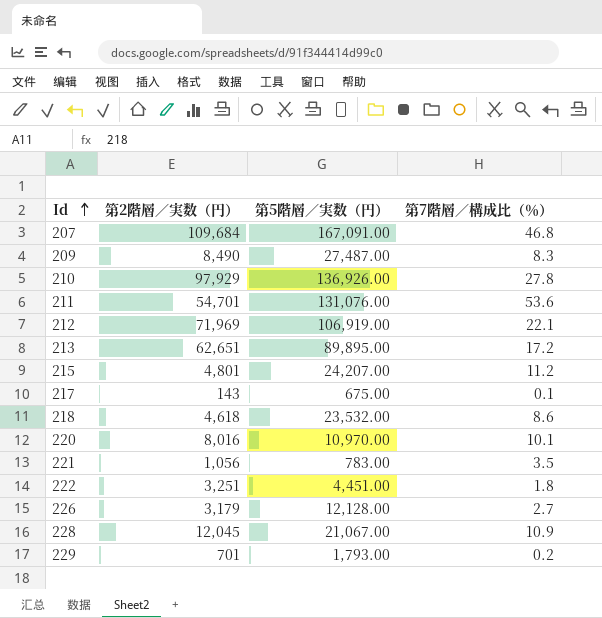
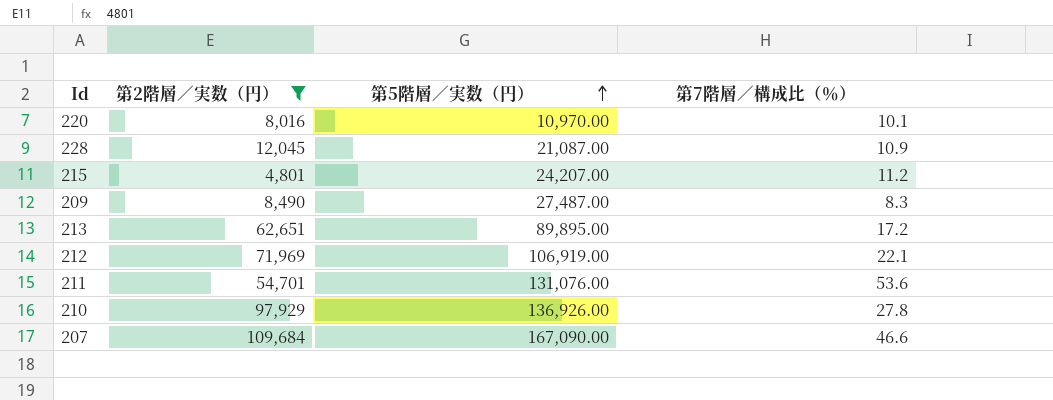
filter: none -> 第2階層／実数（円） >= 4,801
row order: Id ascending -> 第5階層／実数（円） ascending
228 | 第5階層／実数（円）: 21,067.00 -> 21,087.00
207 | 第5階層／実数（円）: 167,091.00 -> 167,090.00
207 | 第7階層／構成比（％）: 46.8 -> 46.6

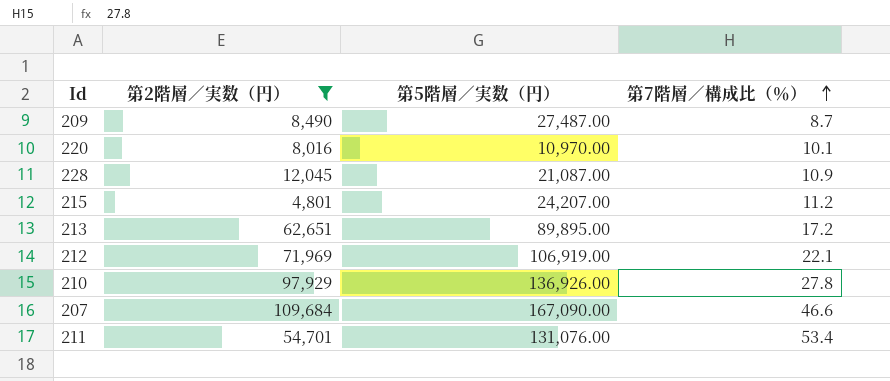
row order: 第5階層／実数（円） ascending -> 第7階層／構成比（％） ascending
209 | 第7階層／構成比（％）: 8.3 -> 8.7
211 | 第7階層／構成比（％）: 53.6 -> 53.4

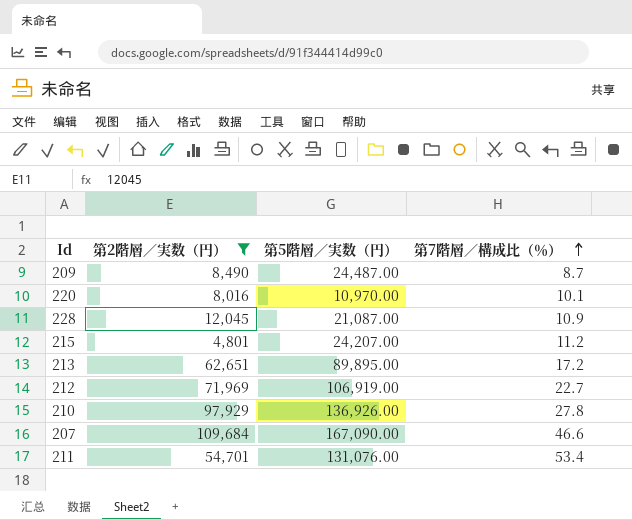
209 | 第5階層／実数（円）: 27,487.00 -> 24,487.00
212 | 第7階層／構成比（％）: 22.1 -> 22.7

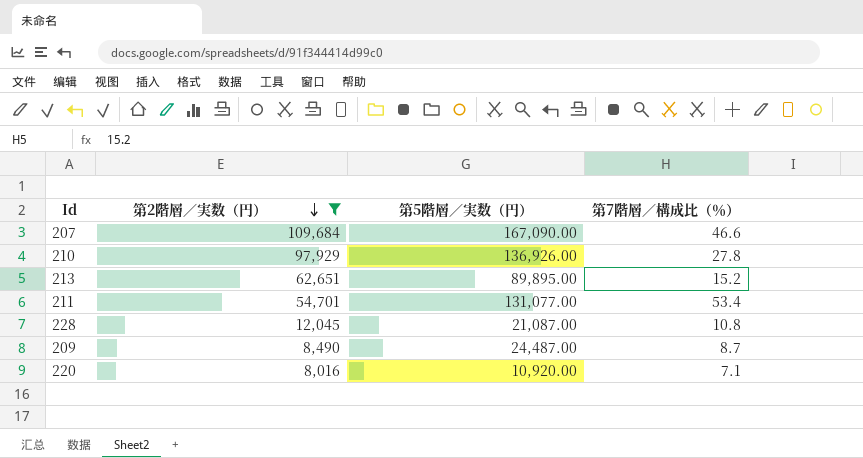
row order: 第7階層／構成比（％） ascending -> 第2階層／実数（円） descending
row 215: 4,801 | 24,207.00 | 11.2 -> none
row 212: 71,969 | 106,919.00 | 22.7 -> none
213 | 第7階層／構成比（％）: 17.2 -> 15.2
211 | 第5階層／実数（円）: 131,076.00 -> 131,077.00
228 | 第7階層／構成比（％）: 10.9 -> 10.8
220 | 第5階層／実数（円）: 10,970.00 -> 10,920.00
220 | 第7階層／構成比（％）: 10.1 -> 7.1

